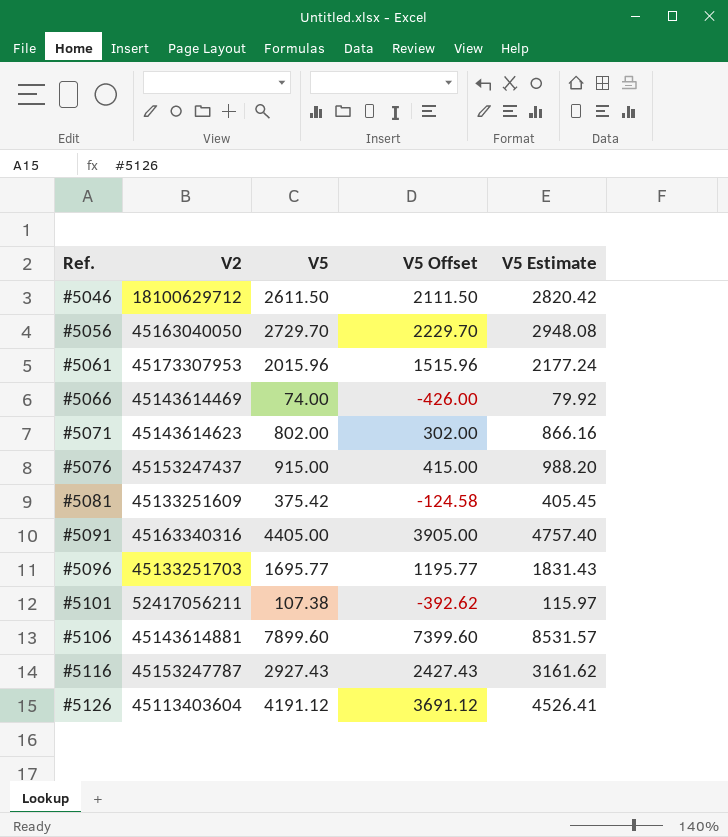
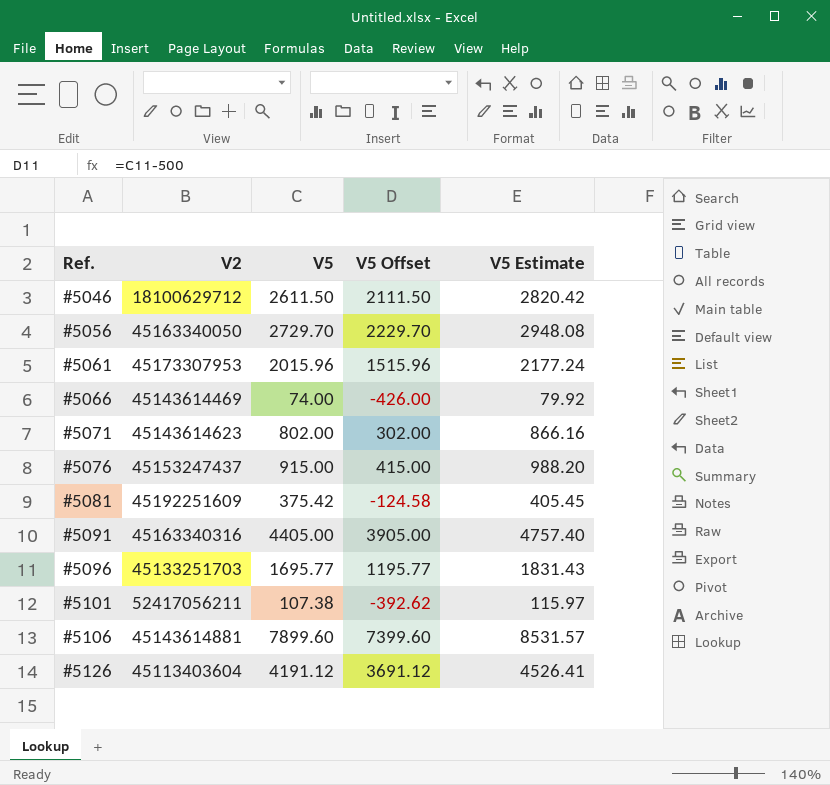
row #5116: 45153247787 | 2927.43 | 2427.43 | 3161.62 -> none
#5056 | V2: 45163040050 -> 45163340050
#5081 | V2: 45133251609 -> 45192251609

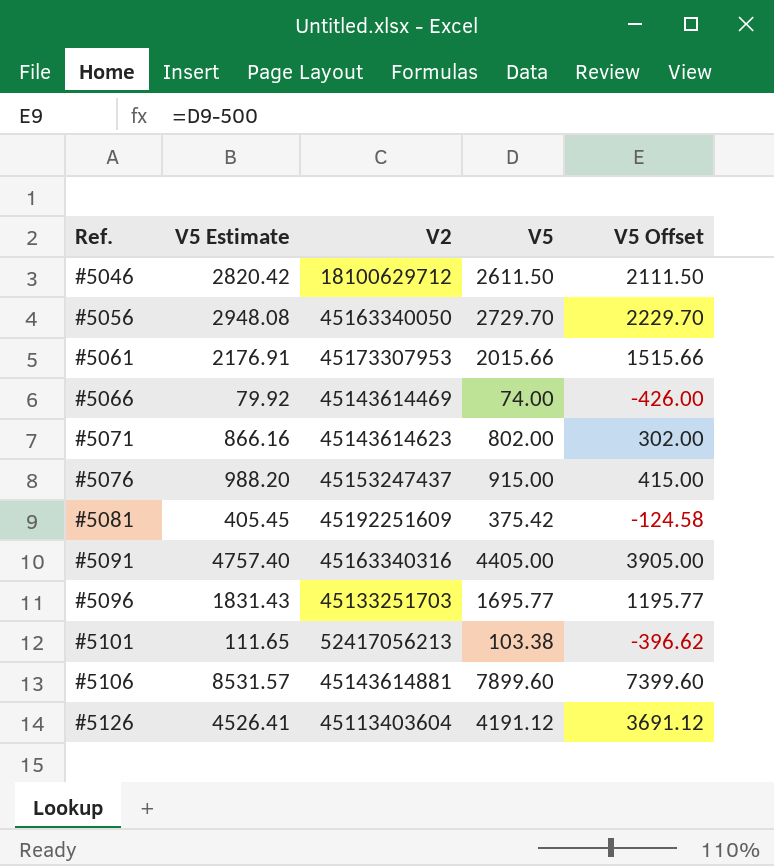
column V5 Estimate | position: 5 -> 2
#5061 | V5 Estimate: 2177.24 -> 2176.91
#5061 | V5: 2015.96 -> 2015.66
#5061 | V5 Offset: 1515.96 -> 1515.66
#5101 | V5 Estimate: 115.97 -> 111.65
#5101 | V2: 52417056211 -> 52417056213
#5101 | V5: 107.38 -> 103.38
#5101 | V5 Offset: -392.62 -> -396.62

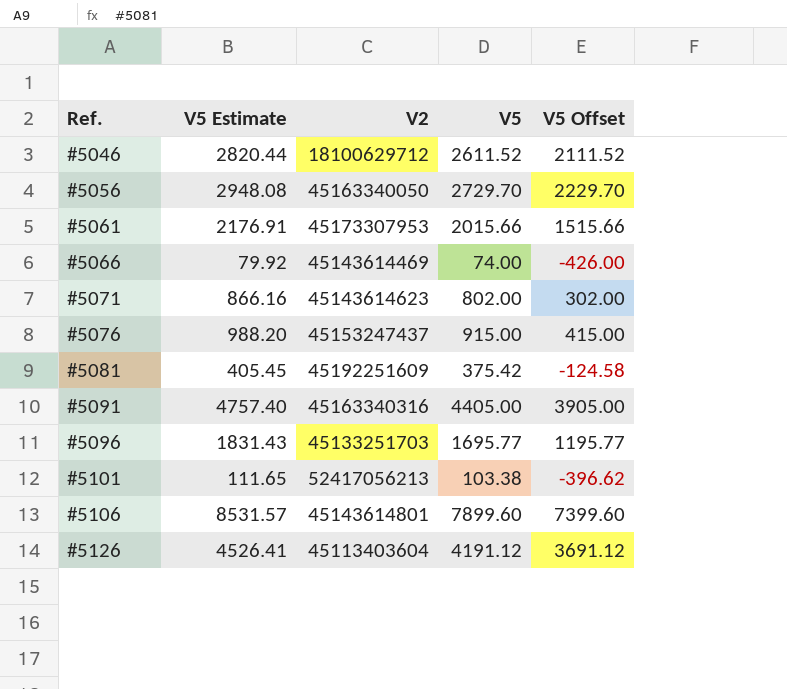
#5046 | V5 Estimate: 2820.42 -> 2820.44
#5046 | V5: 2611.50 -> 2611.52
#5046 | V5 Offset: 2111.50 -> 2111.52
#5106 | V2: 45143614881 -> 45143614801

